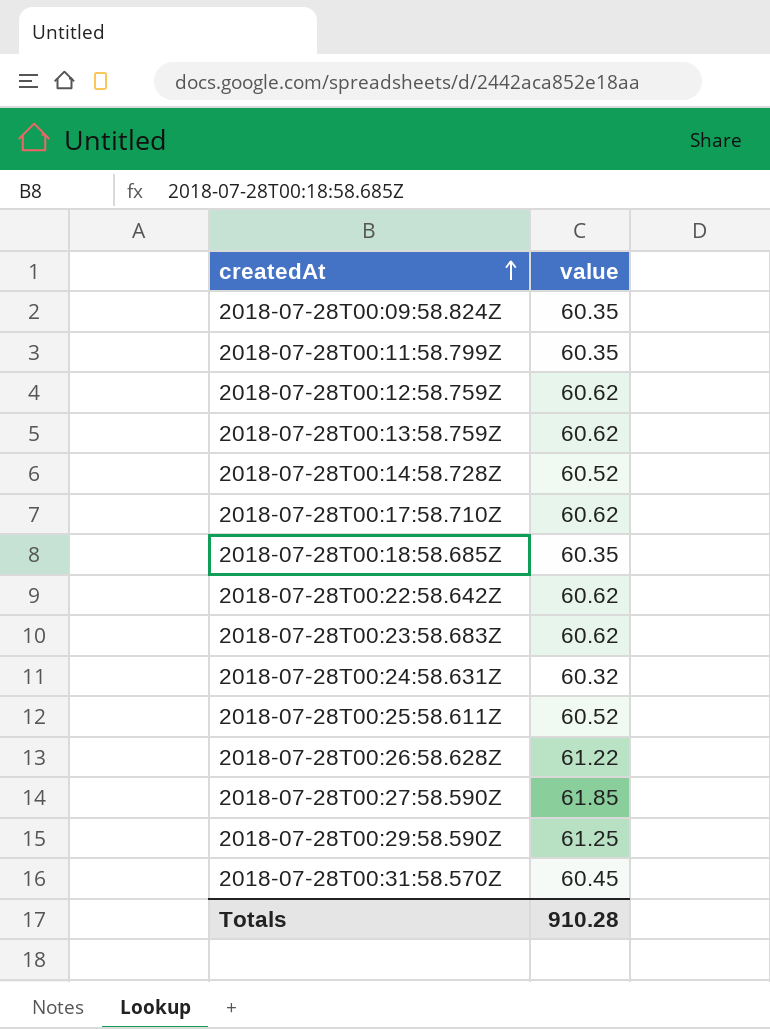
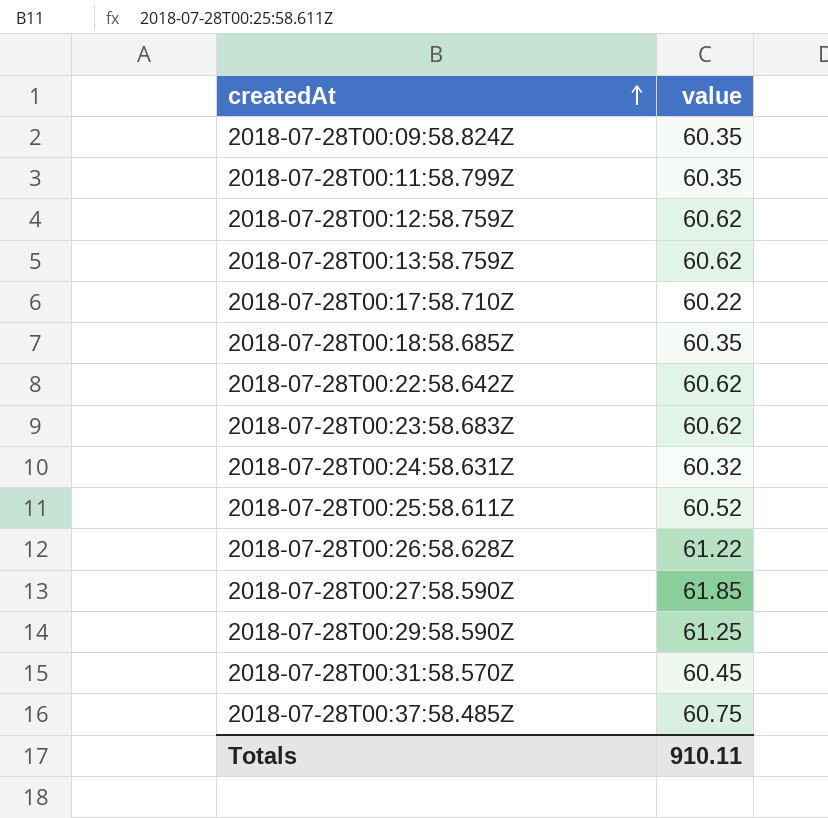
row 2018-07-28T00:14:58.728Z: 60.52 -> none
2018-07-28T00:17:58.710Z | value: 60.62 -> 60.22
row 2018-07-28T00:37:58.485Z: none -> 60.75
Totals | value: 910.28 -> 910.11

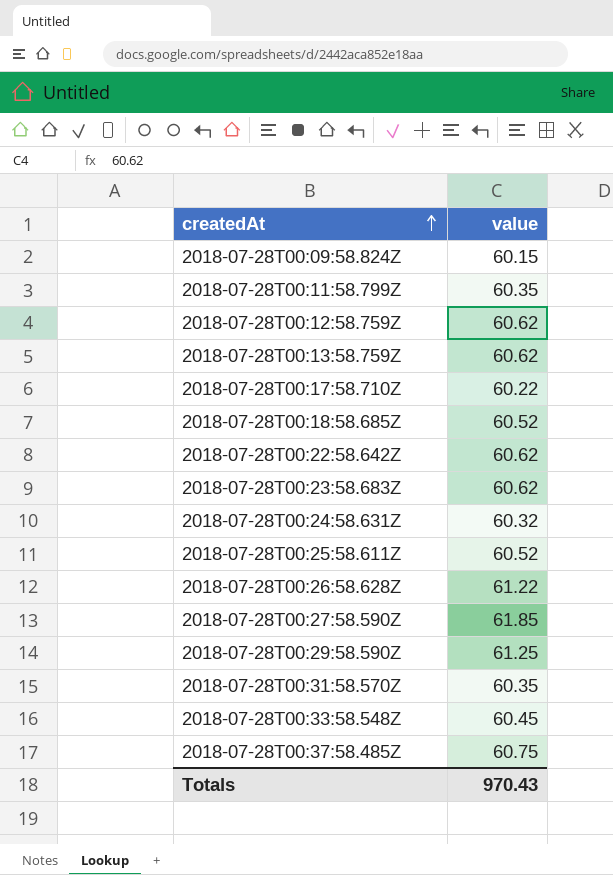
2018-07-28T00:09:58.824Z | value: 60.35 -> 60.15
2018-07-28T00:18:58.685Z | value: 60.35 -> 60.52
2018-07-28T00:31:58.570Z | value: 60.45 -> 60.35
row 2018-07-28T00:33:58.548Z: none -> 60.45
Totals | value: 910.11 -> 970.43

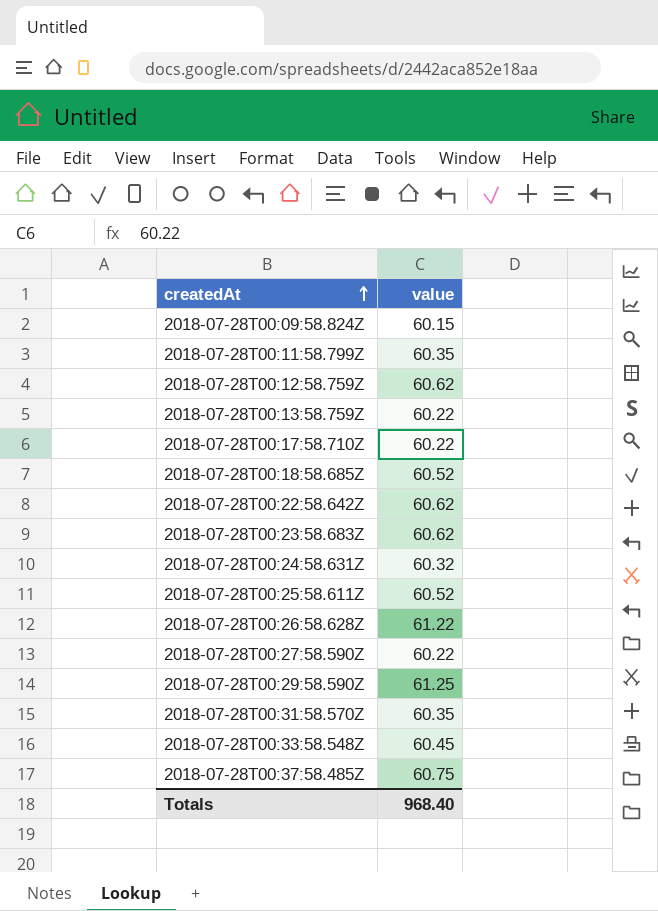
2018-07-28T00:13:58.759Z | value: 60.62 -> 60.22
2018-07-28T00:27:58.590Z | value: 61.85 -> 60.22
Totals | value: 970.43 -> 968.40

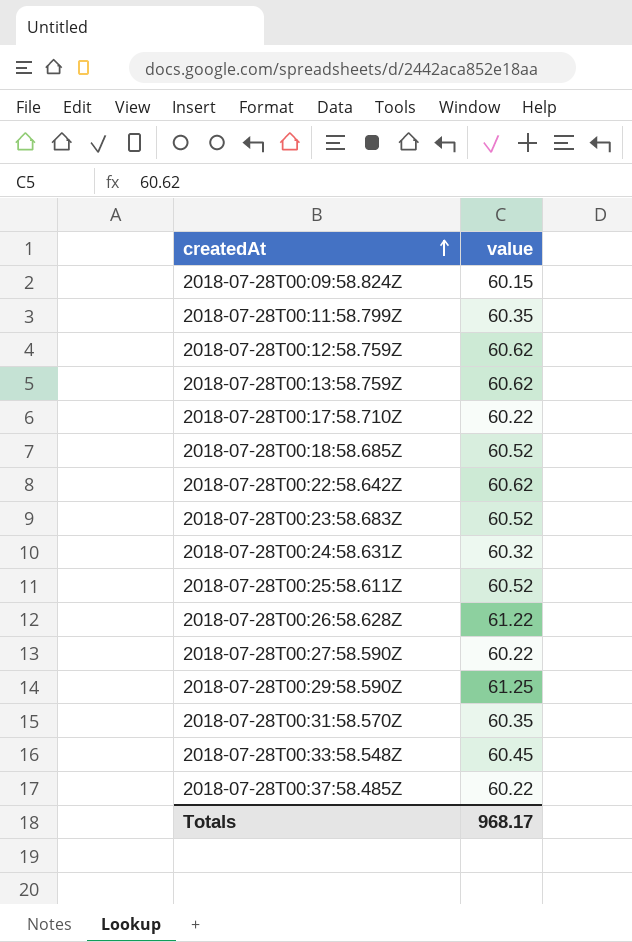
2018-07-28T00:13:58.759Z | value: 60.22 -> 60.62
2018-07-28T00:23:58.683Z | value: 60.62 -> 60.52
2018-07-28T00:37:58.485Z | value: 60.75 -> 60.22
Totals | value: 968.40 -> 968.17

